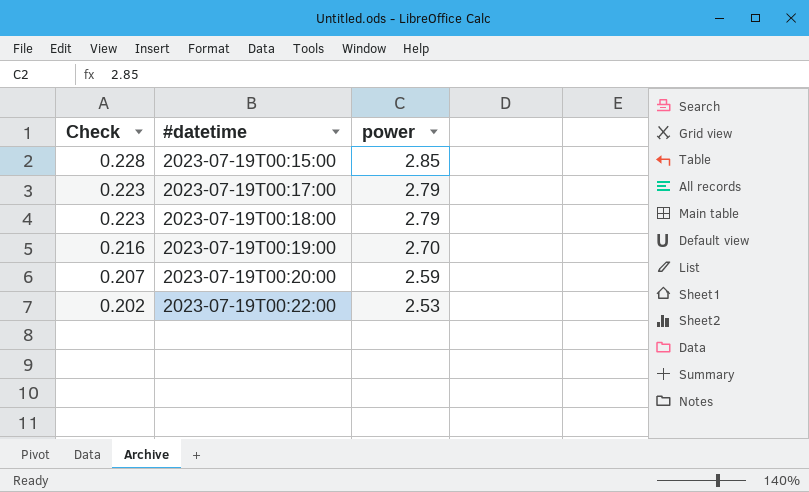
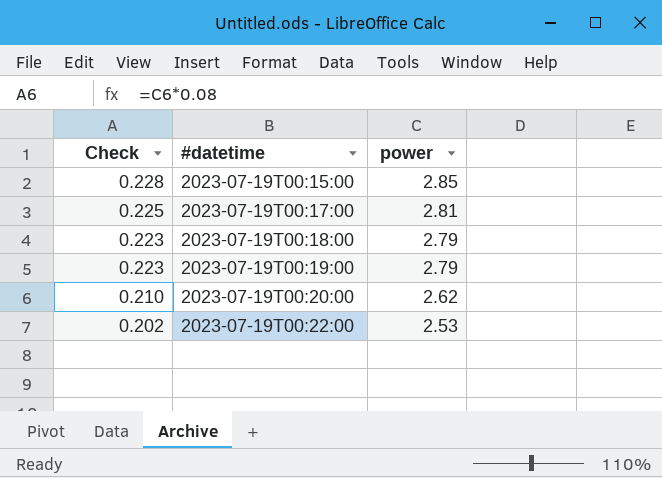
2023-07-19T00:17:00 | Check: 0.223 -> 0.225
2023-07-19T00:17:00 | power: 2.79 -> 2.81
2023-07-19T00:19:00 | Check: 0.216 -> 0.223
2023-07-19T00:19:00 | power: 2.70 -> 2.79
2023-07-19T00:20:00 | Check: 0.207 -> 0.210
2023-07-19T00:20:00 | power: 2.59 -> 2.62

